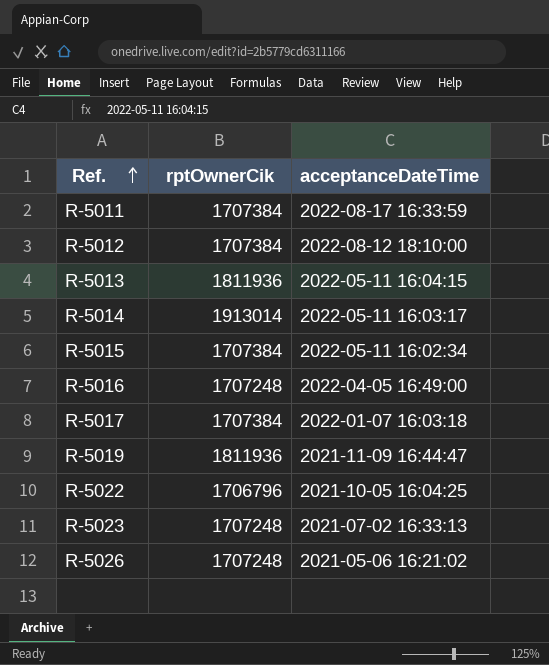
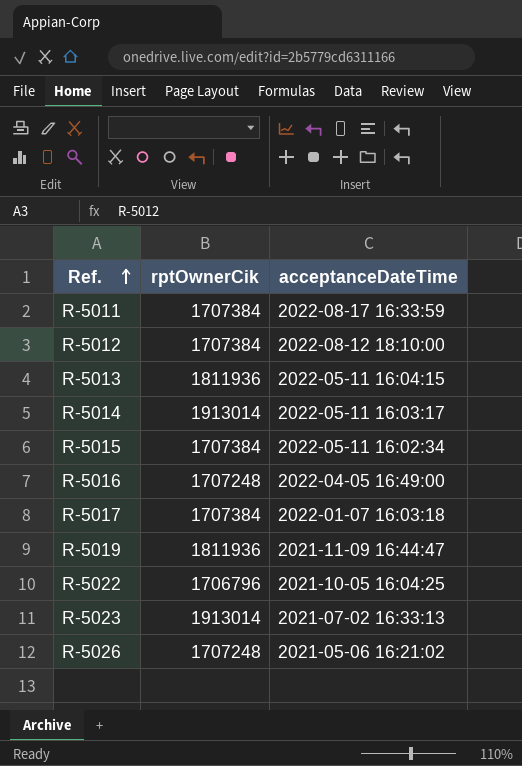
R-5023 | rptOwnerCik: 1707248 -> 1913014

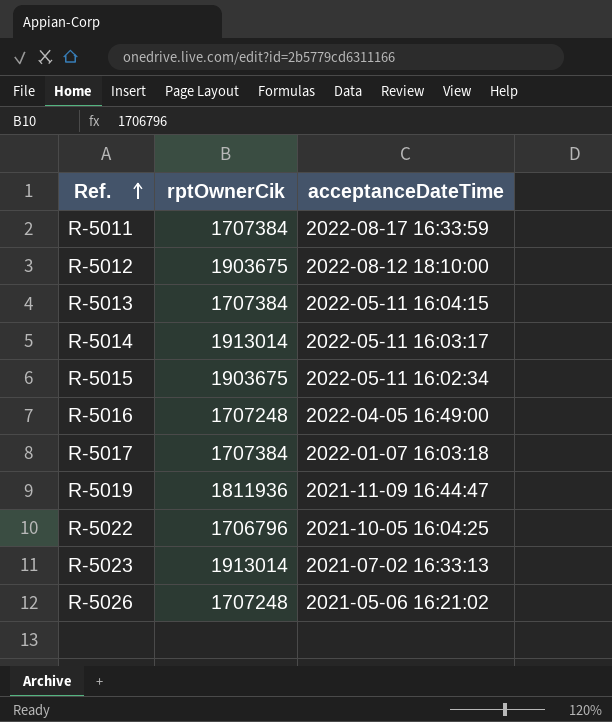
R-5012 | rptOwnerCik: 1707384 -> 1903675
R-5013 | rptOwnerCik: 1811936 -> 1707384
R-5015 | rptOwnerCik: 1707384 -> 1903675

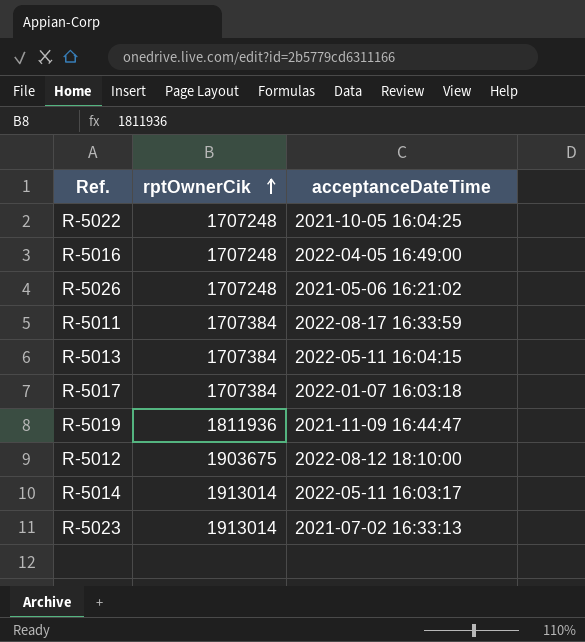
row order: Ref. ascending -> rptOwnerCik ascending
row R-5015: 1903675 | 2022-05-11 16:02:34 -> none
R-5022 | rptOwnerCik: 1706796 -> 1707248

